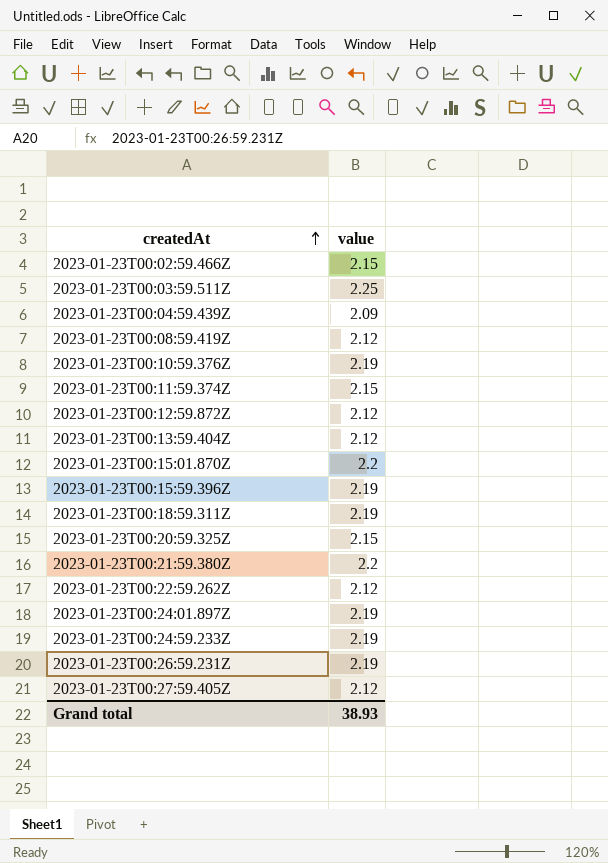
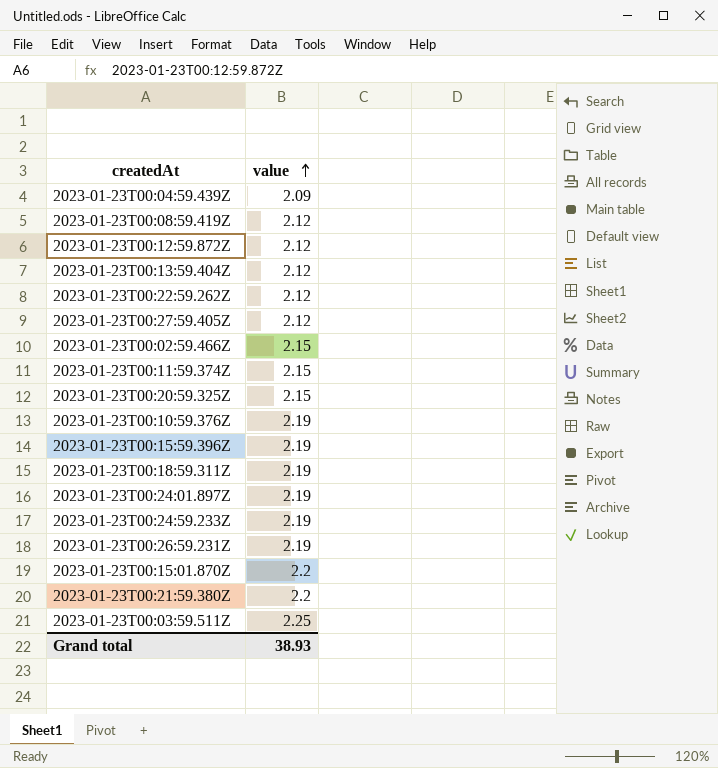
row order: createdAt ascending -> value ascending

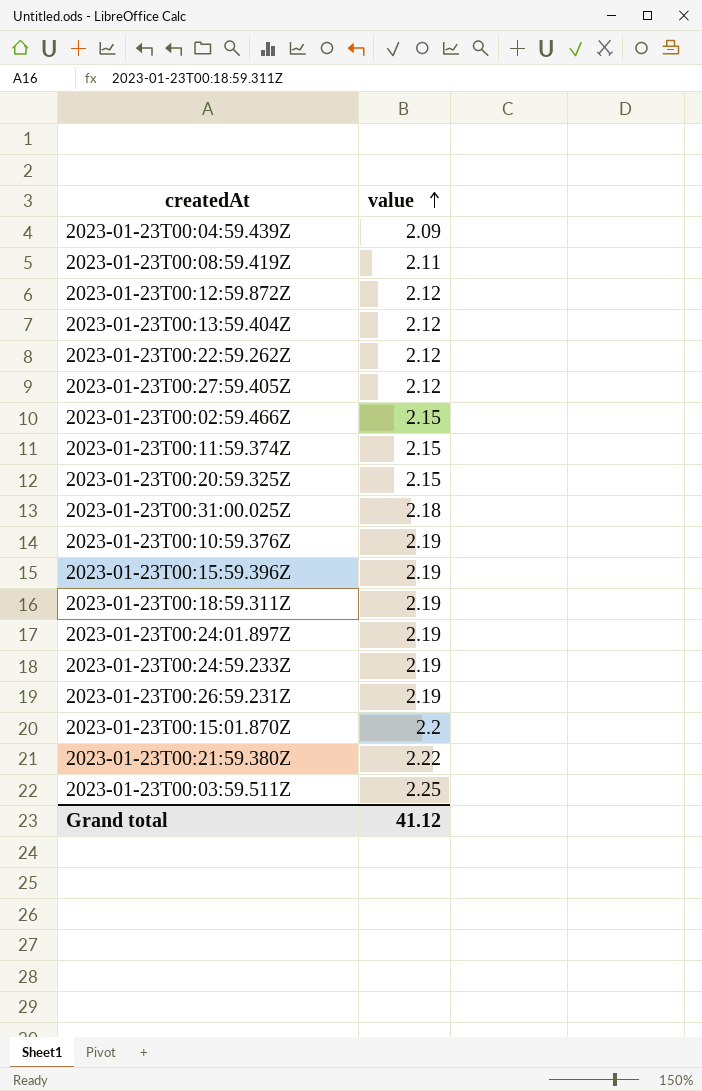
2023-01-23T00:08:59.419Z | value: 2.12 -> 2.11
row 2023-01-23T00:31:00.025Z: none -> 2.18
2023-01-23T00:21:59.380Z | value: 2.2 -> 2.22
Grand total | value: 38.93 -> 41.12

